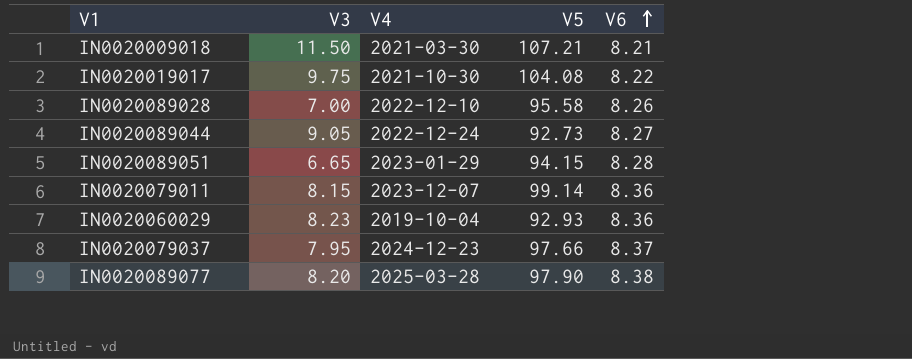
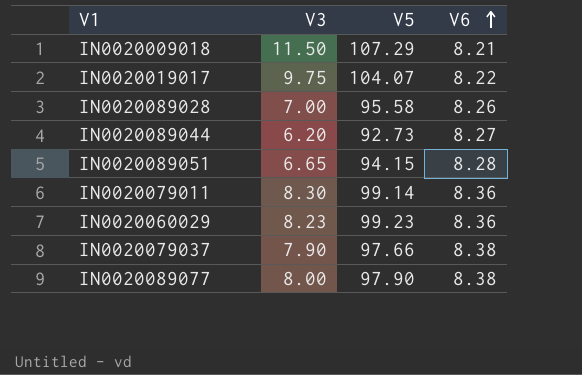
column V4 | position: 3 -> none
IN0020009018 | V5: 107.21 -> 107.29
IN0020019017 | V5: 104.08 -> 104.07
IN0020089044 | V3: 9.05 -> 6.20
IN0020079011 | V3: 8.15 -> 8.30
IN0020060029 | V5: 92.93 -> 99.23
IN0020079037 | V3: 7.95 -> 7.90
IN0020079037 | V6: 8.37 -> 8.38
IN0020089077 | V3: 8.20 -> 8.00

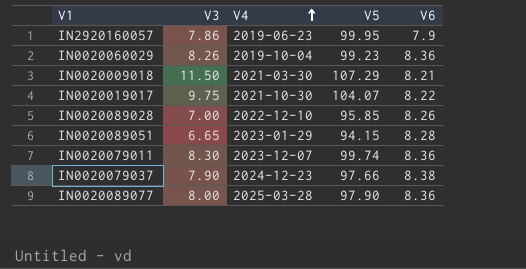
row order: V6 ascending -> V4 ascending
column V4 | position: none -> 3
row IN0020089044: 6.20 | 92.73 | 8.27 -> none
row IN2920160057: none -> 7.86 | 2019-06-23 | 99.95 | 7.9
IN0020060029 | V3: 8.23 -> 8.26
IN0020089028 | V5: 95.58 -> 95.85
IN0020079011 | V5: 99.14 -> 99.74
IN0020089077 | V6: 8.38 -> 8.36

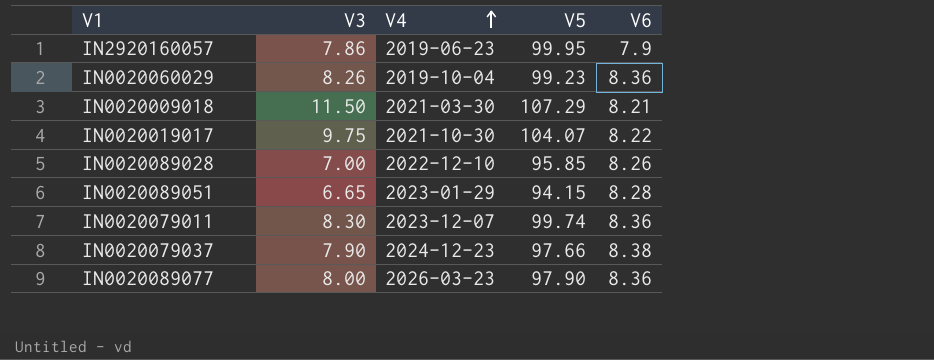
IN0020089077 | V4: 2025-03-28 -> 2026-03-23

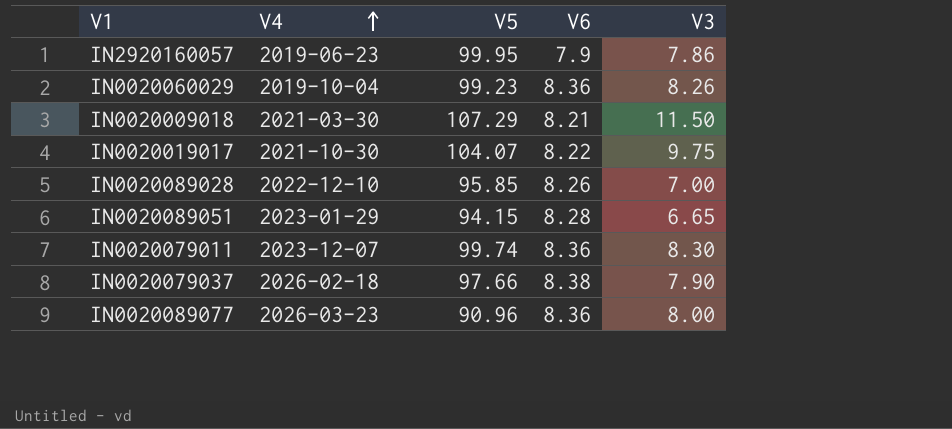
column V3 | position: 2 -> 5
IN0020079037 | V4: 2024-12-23 -> 2026-02-18
IN0020089077 | V5: 97.90 -> 90.96

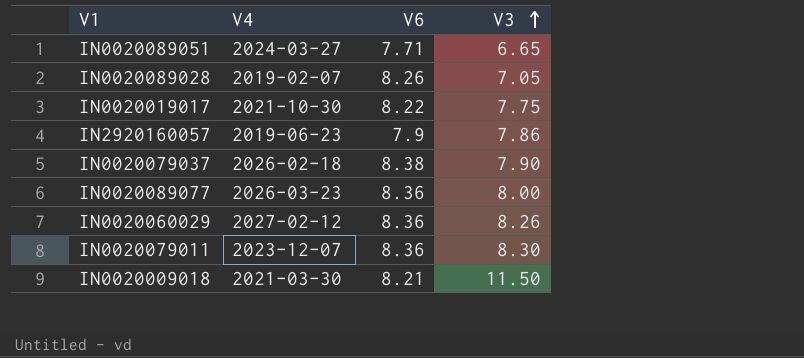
row order: V4 ascending -> V3 ascending
column V5 | position: 3 -> none
IN0020089051 | V4: 2023-01-29 -> 2024-03-27
IN0020089051 | V6: 8.28 -> 7.71
IN0020089028 | V4: 2022-12-10 -> 2019-02-07
IN0020089028 | V3: 7.00 -> 7.05
IN0020019017 | V3: 9.75 -> 7.75
IN0020060029 | V4: 2019-10-04 -> 2027-02-12

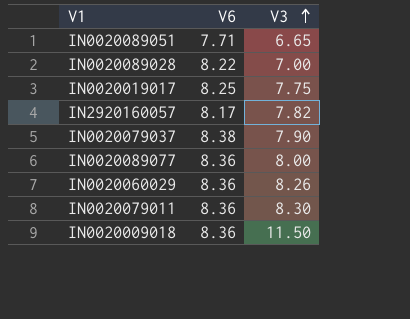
column V4 | position: 2 -> none
IN0020089028 | V6: 8.26 -> 8.22
IN0020089028 | V3: 7.05 -> 7.00
IN0020019017 | V6: 8.22 -> 8.25
IN2920160057 | V6: 7.9 -> 8.17
IN2920160057 | V3: 7.86 -> 7.82
IN0020009018 | V6: 8.21 -> 8.36

